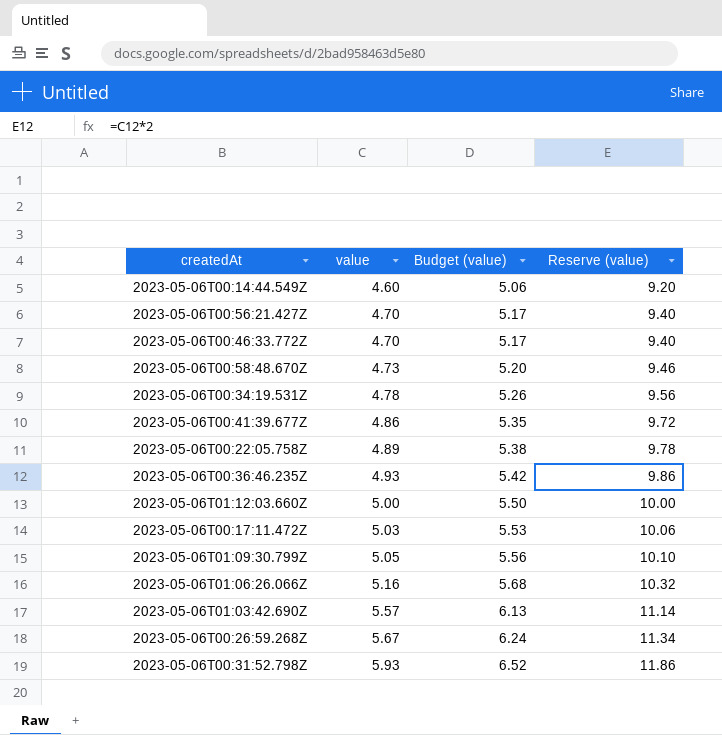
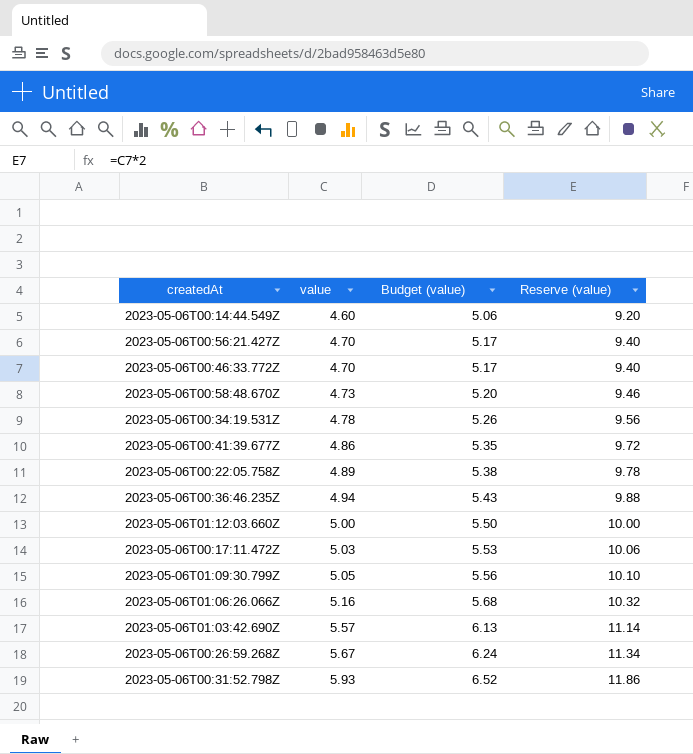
2023-05-06T00:36:46.235Z | value: 4.93 -> 4.94
2023-05-06T00:36:46.235Z | Budget (value): 5.42 -> 5.43
2023-05-06T00:36:46.235Z | Reserve (value): 9.86 -> 9.88

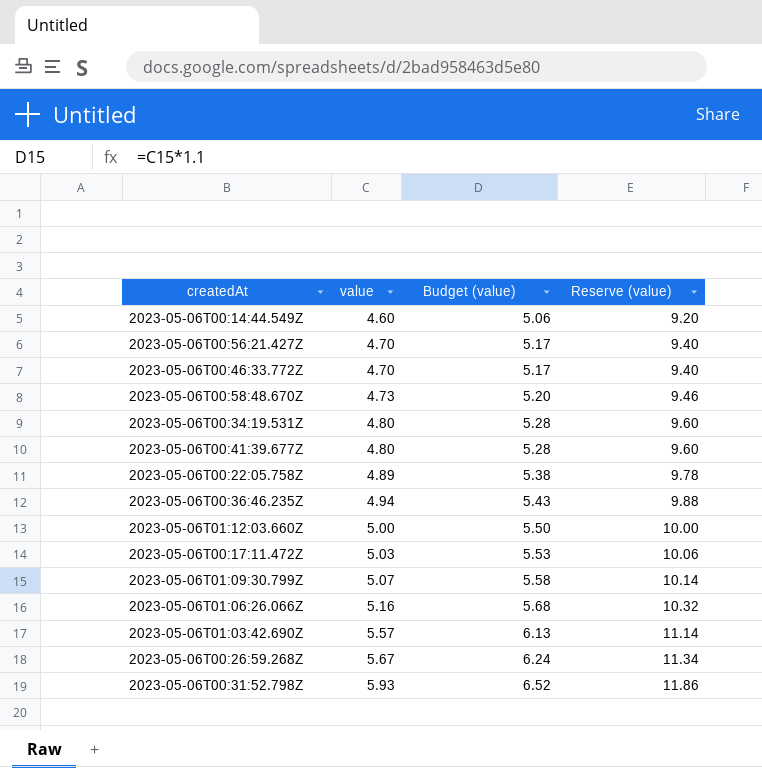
2023-05-06T00:34:19.531Z | value: 4.78 -> 4.80
2023-05-06T00:34:19.531Z | Budget (value): 5.26 -> 5.28
2023-05-06T00:34:19.531Z | Reserve (value): 9.56 -> 9.60
2023-05-06T00:41:39.677Z | value: 4.86 -> 4.80
2023-05-06T00:41:39.677Z | Budget (value): 5.35 -> 5.28
2023-05-06T00:41:39.677Z | Reserve (value): 9.72 -> 9.60
2023-05-06T01:09:30.799Z | value: 5.05 -> 5.07
2023-05-06T01:09:30.799Z | Budget (value): 5.56 -> 5.58
2023-05-06T01:09:30.799Z | Reserve (value): 10.10 -> 10.14

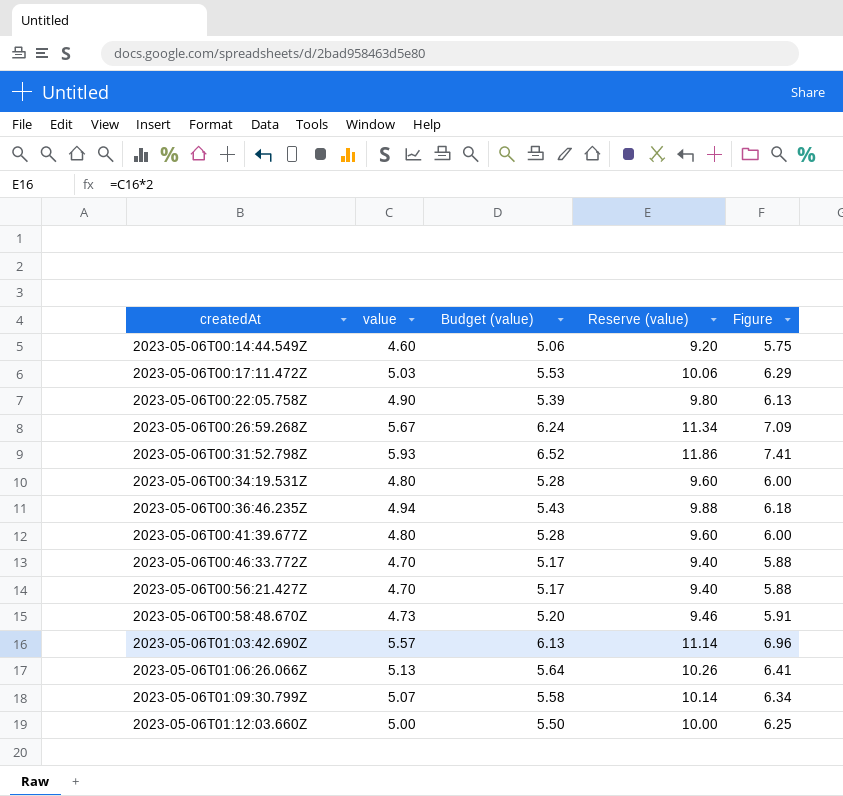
row order: value ascending -> createdAt ascending
column Figure | formula: none -> [value] * 1.25
2023-05-06T00:22:05.758Z | value: 4.89 -> 4.90
2023-05-06T00:22:05.758Z | Budget (value): 5.38 -> 5.39
2023-05-06T00:22:05.758Z | Reserve (value): 9.78 -> 9.80
2023-05-06T01:06:26.066Z | value: 5.16 -> 5.13
2023-05-06T01:06:26.066Z | Budget (value): 5.68 -> 5.64
2023-05-06T01:06:26.066Z | Reserve (value): 10.32 -> 10.26

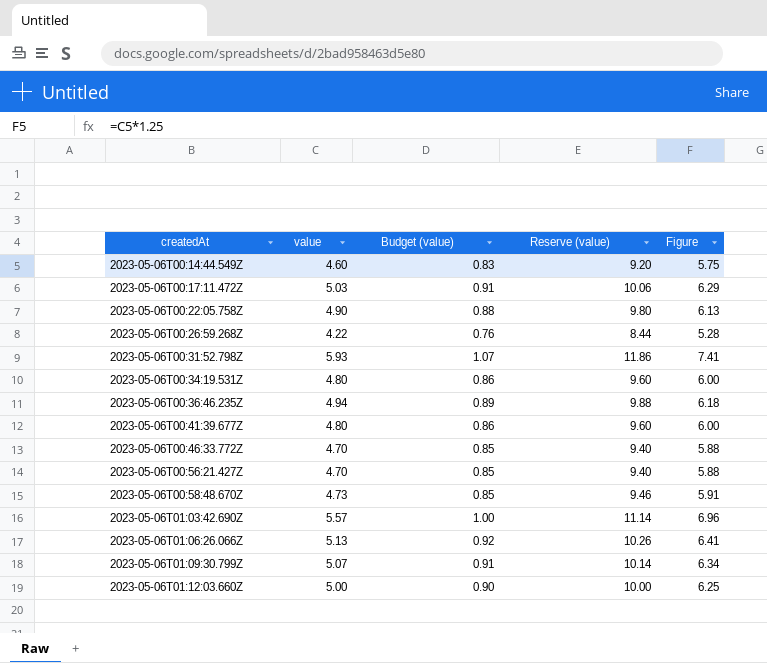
column Budget (value) | formula: [value] * 1.1 -> [value] * 0.18
2023-05-06T00:26:59.268Z | value: 5.67 -> 4.22
2023-05-06T00:26:59.268Z | Reserve (value): 11.34 -> 8.44
2023-05-06T00:26:59.268Z | Figure: 7.09 -> 5.28

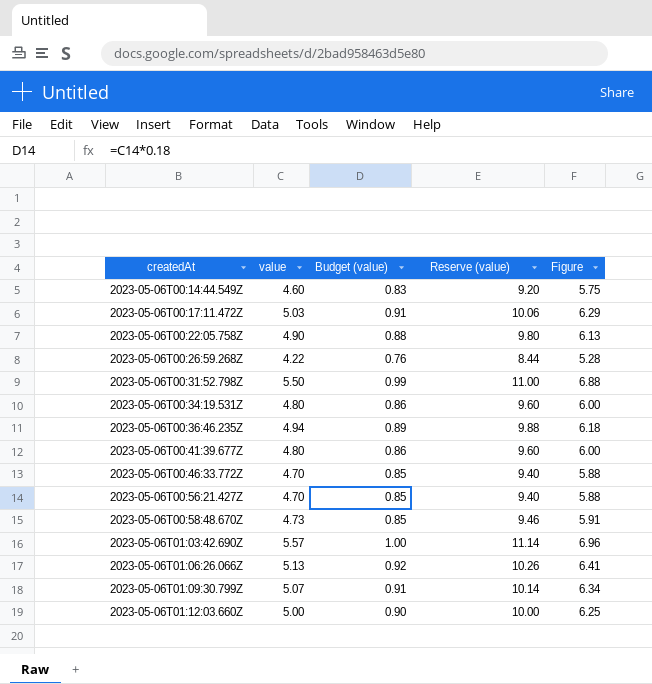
2023-05-06T00:31:52.798Z | value: 5.93 -> 5.50
2023-05-06T00:31:52.798Z | Budget (value): 1.07 -> 0.99
2023-05-06T00:31:52.798Z | Reserve (value): 11.86 -> 11.00
2023-05-06T00:31:52.798Z | Figure: 7.41 -> 6.88

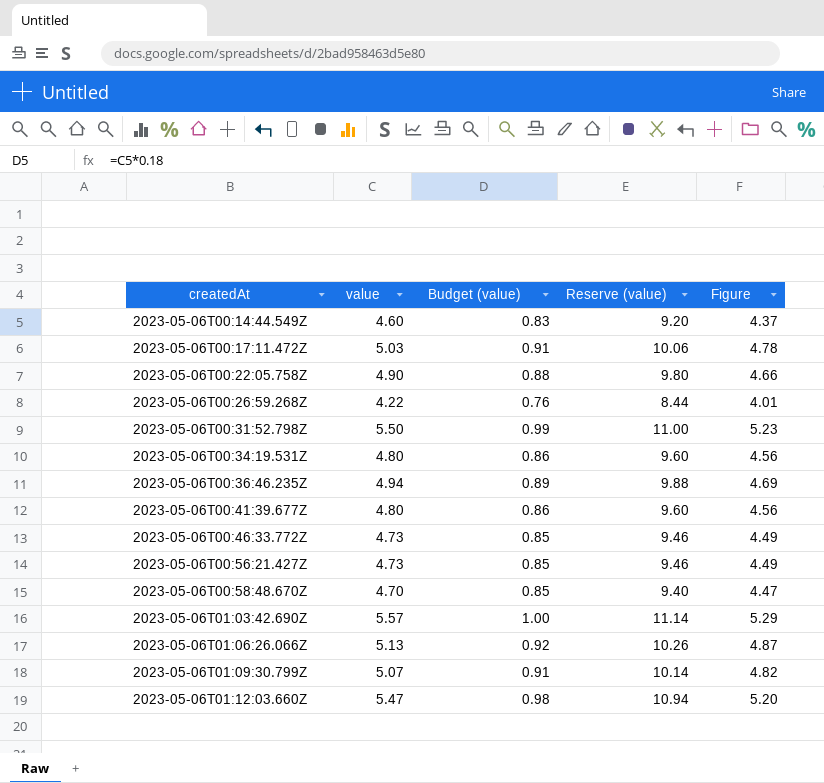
column Figure | formula: [value] * 1.25 -> [value] * 0.95
2023-05-06T00:46:33.772Z | value: 4.70 -> 4.73
2023-05-06T00:46:33.772Z | Reserve (value): 9.40 -> 9.46
2023-05-06T00:56:21.427Z | value: 4.70 -> 4.73
2023-05-06T00:56:21.427Z | Reserve (value): 9.40 -> 9.46
2023-05-06T00:58:48.670Z | value: 4.73 -> 4.70
2023-05-06T00:58:48.670Z | Reserve (value): 9.46 -> 9.40
2023-05-06T01:12:03.660Z | value: 5.00 -> 5.47
2023-05-06T01:12:03.660Z | Budget (value): 0.90 -> 0.98
2023-05-06T01:12:03.660Z | Reserve (value): 10.00 -> 10.94

